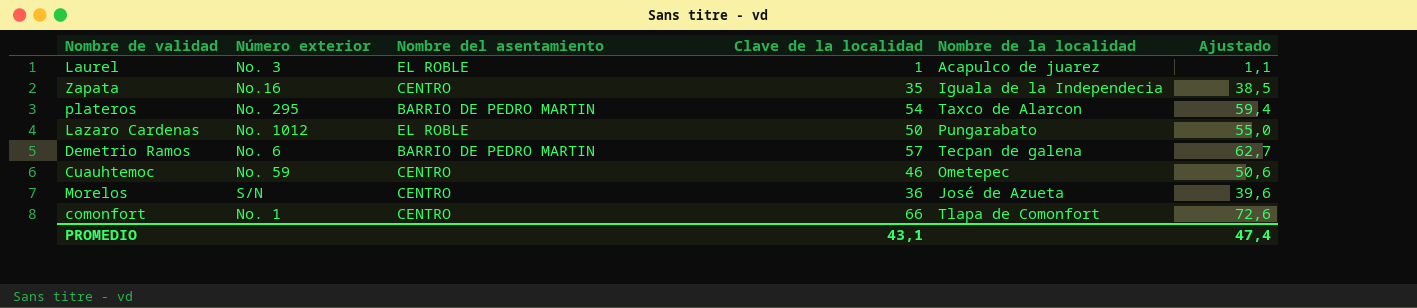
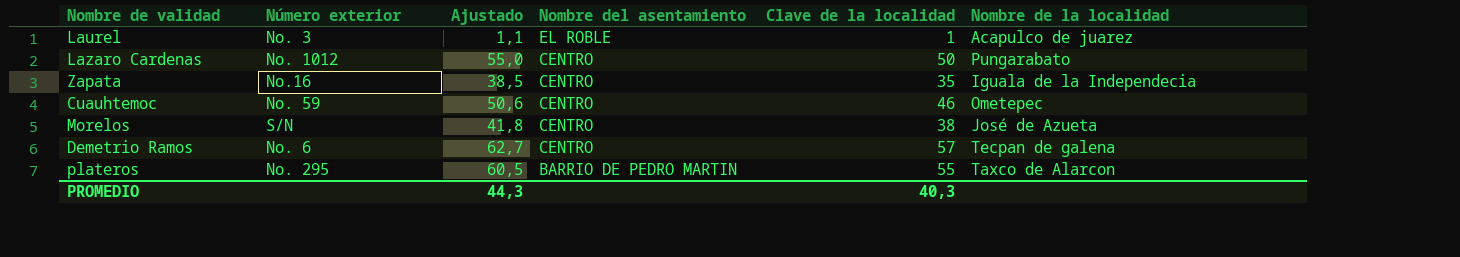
row order: none -> Nombre del asentamiento descending
column Ajustado | position: 6 -> 3
row comonfort: No. 1 | CENTRO | 66 | Tlapa de Comonfort | 72,6 -> none
Lazaro Cardenas | Nombre del asentamiento: EL ROBLE -> CENTRO
Morelos | Ajustado: 39,6 -> 41,8
Morelos | Clave de la localidad: 36 -> 38
Demetrio Ramos | Nombre del asentamiento: BARRIO DE PEDRO MARTIN -> CENTRO
plateros | Ajustado: 59,4 -> 60,5
plateros | Clave de la localidad: 54 -> 55
PROMEDIO | Ajustado: 47,4 -> 44,3
PROMEDIO | Clave de la localidad: 43,1 -> 40,3

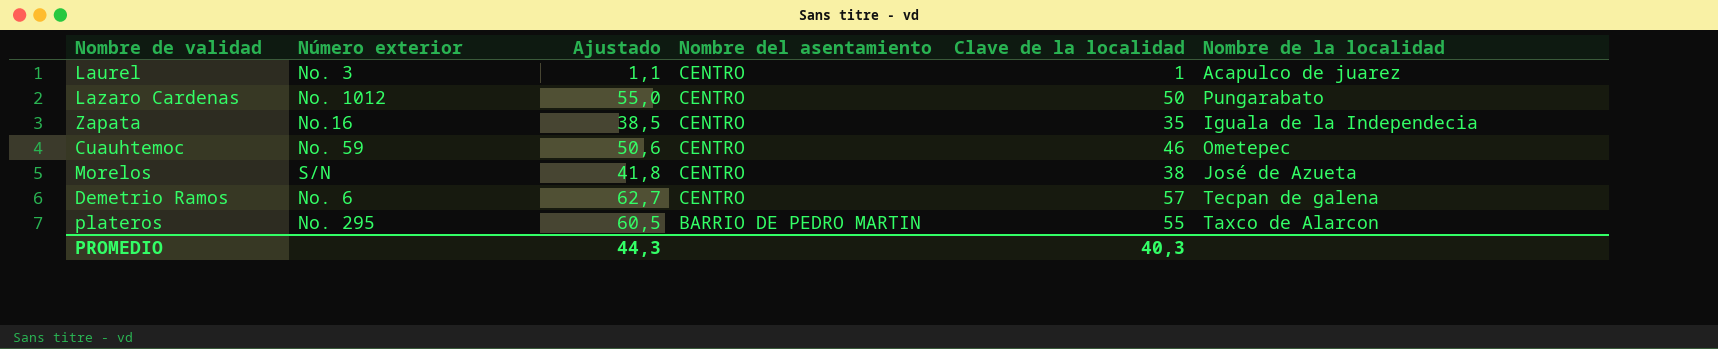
Laurel | Nombre del asentamiento: EL ROBLE -> CENTRO

